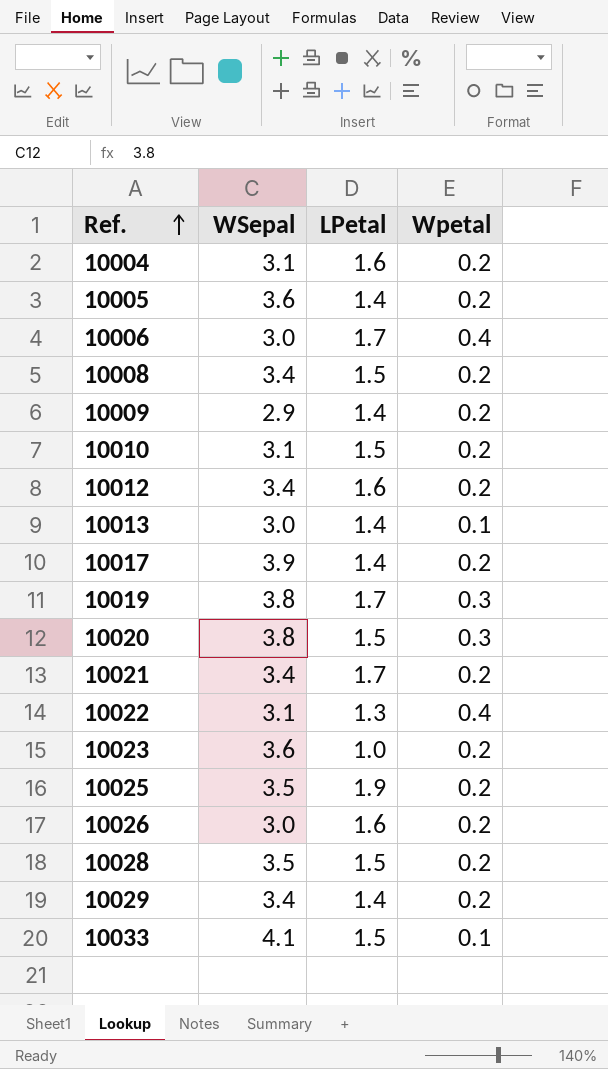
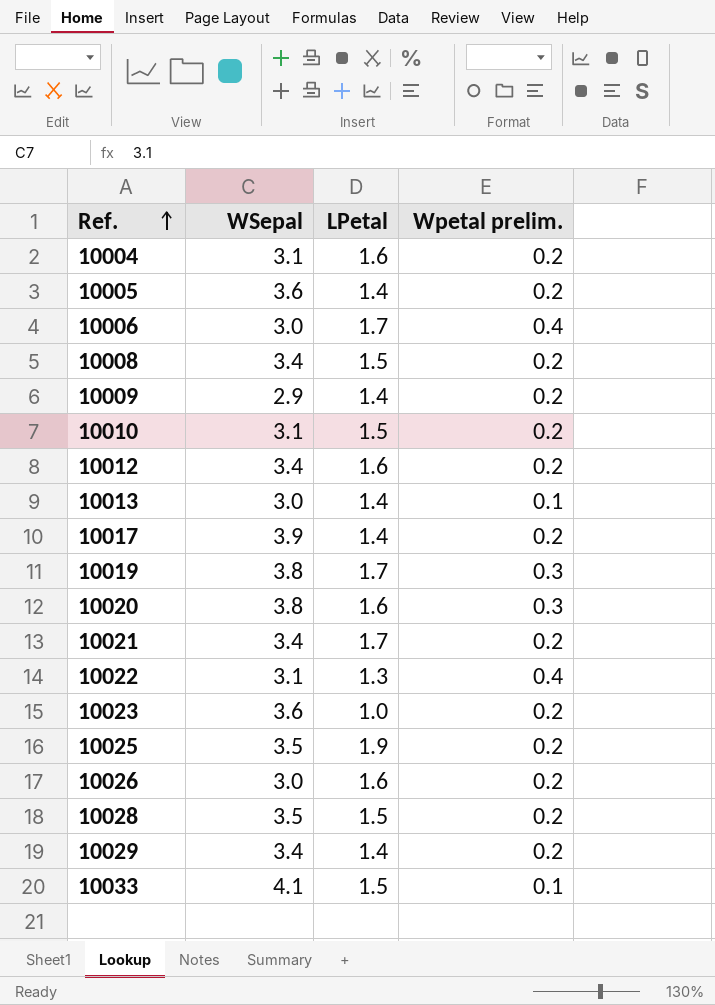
column name: Wpetal -> Wpetal prelim.
10020 | LPetal: 1.5 -> 1.6

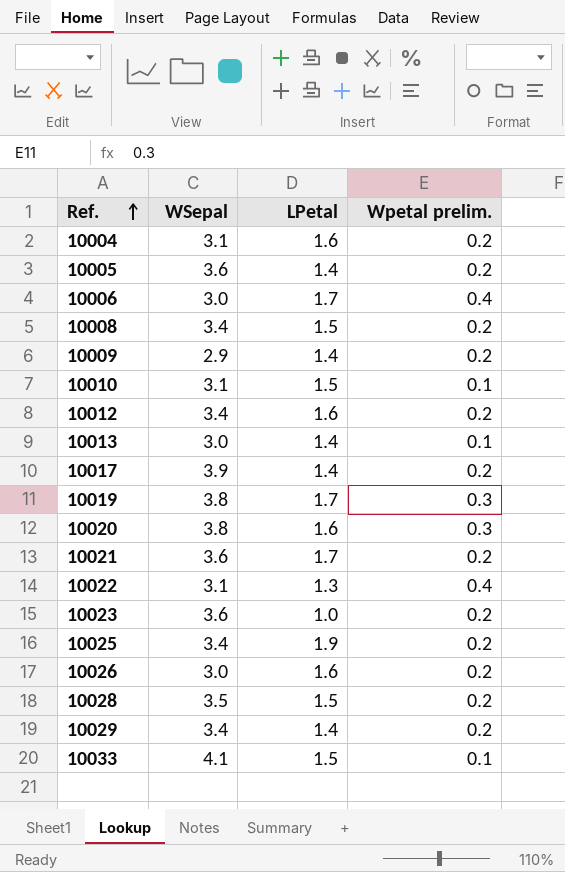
10010 | Wpetal prelim.: 0.2 -> 0.1
10021 | WSepal: 3.4 -> 3.6
10025 | WSepal: 3.5 -> 3.4

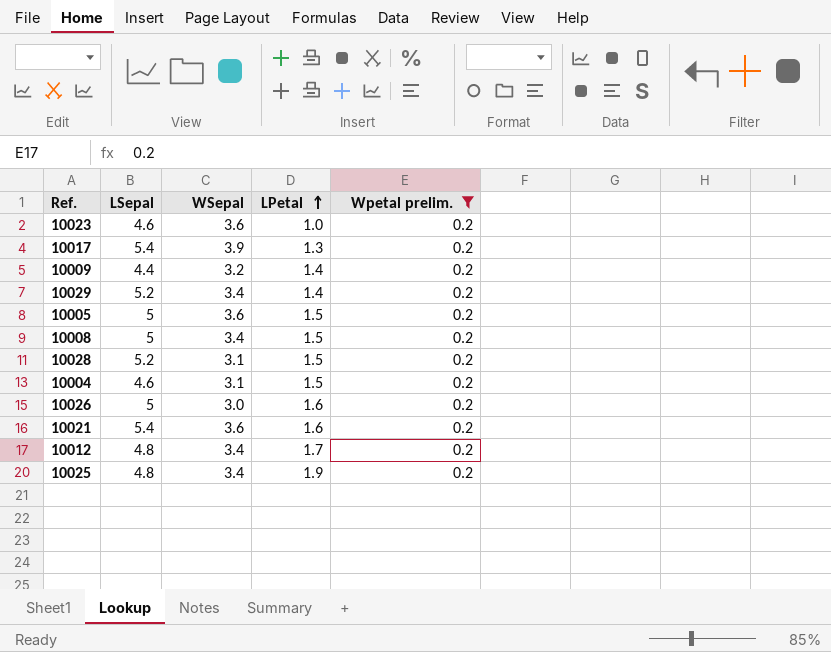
filter: none -> Wpetal prelim. = 0.2
row order: Ref. ascending -> LPetal ascending
column LSepal | position: none -> 2
10017 | LPetal: 1.4 -> 1.3
10009 | WSepal: 2.9 -> 3.2
10005 | LPetal: 1.4 -> 1.5
10028 | WSepal: 3.5 -> 3.1
10004 | LPetal: 1.6 -> 1.5
10021 | LPetal: 1.7 -> 1.6
10012 | LPetal: 1.6 -> 1.7

